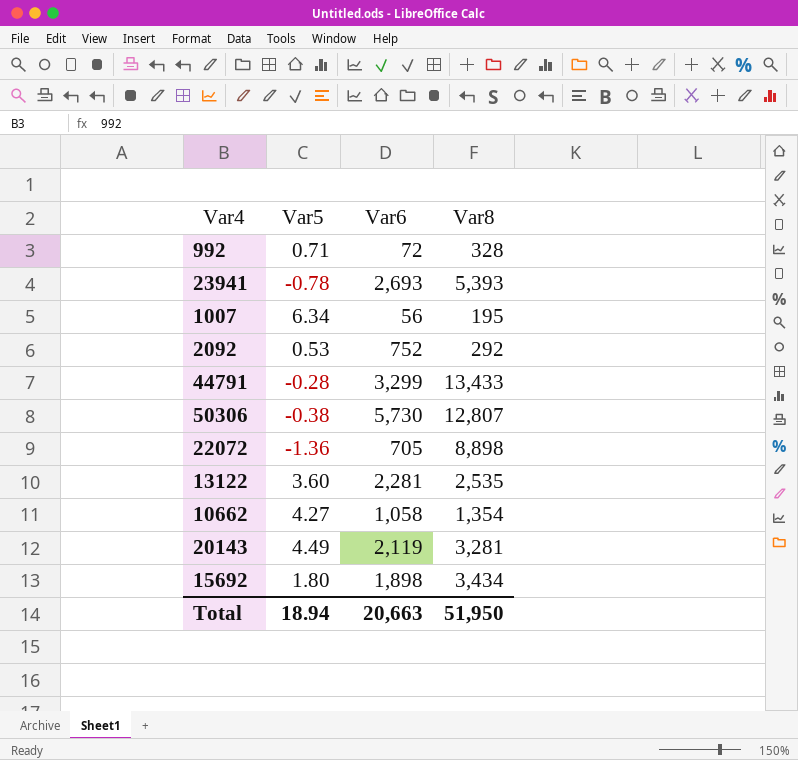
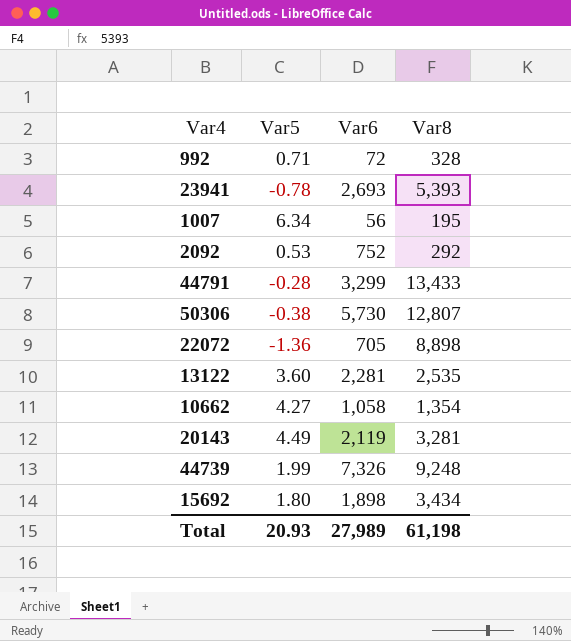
row 44739: none -> 1.99 | 7,326 | 9,248
Total | Var5: 18.94 -> 20.93
Total | Var6: 20,663 -> 27,989
Total | Var8: 51,950 -> 61,198

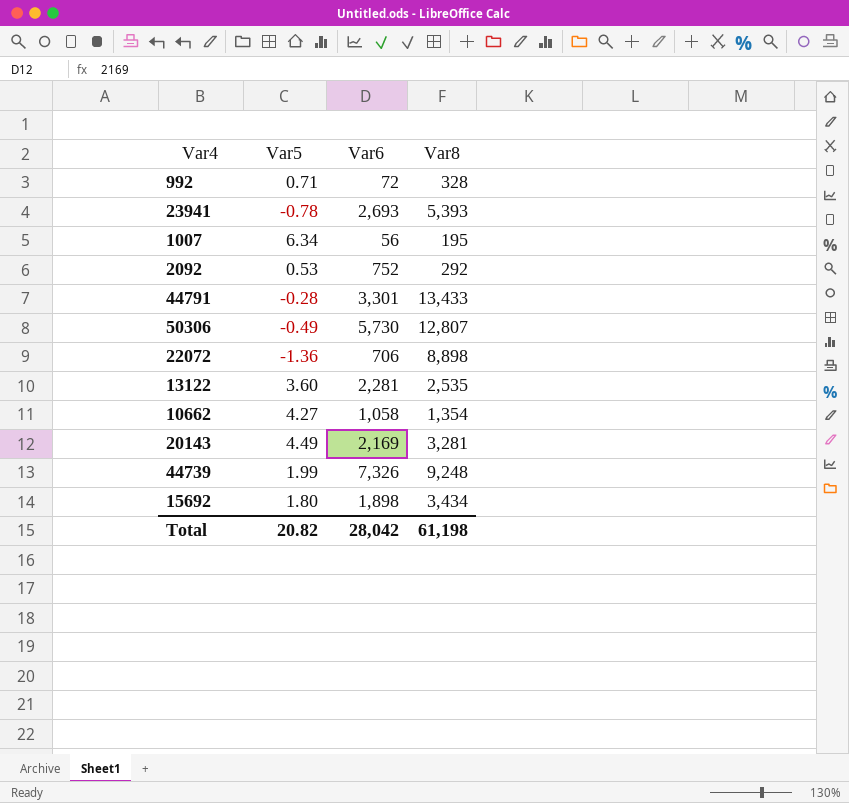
44791 | Var6: 3,299 -> 3,301
50306 | Var5: -0.38 -> -0.49
22072 | Var6: 705 -> 706
20143 | Var6: 2,119 -> 2,169
Total | Var5: 20.93 -> 20.82
Total | Var6: 27,989 -> 28,042

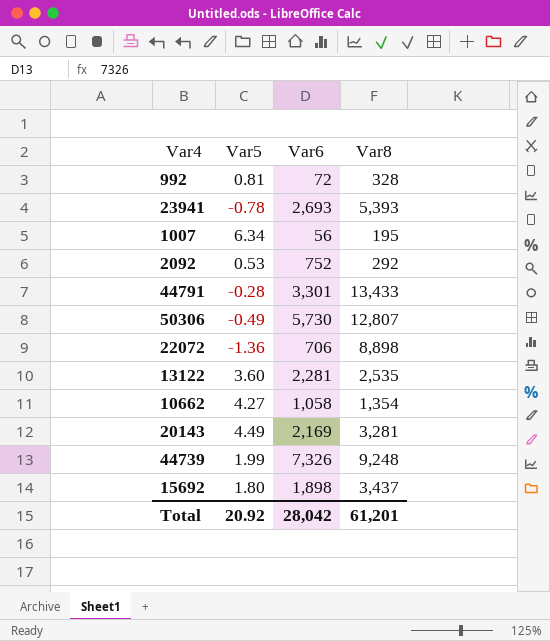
992 | Var5: 0.71 -> 0.81
15692 | Var8: 3,434 -> 3,437
Total | Var5: 20.82 -> 20.92
Total | Var8: 61,198 -> 61,201

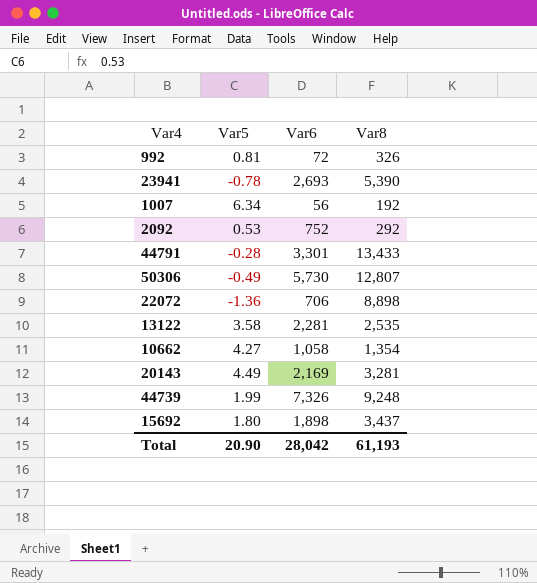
992 | Var8: 328 -> 326
23941 | Var8: 5,393 -> 5,390
1007 | Var8: 195 -> 192
13122 | Var5: 3.60 -> 3.58
Total | Var5: 20.92 -> 20.90
Total | Var8: 61,201 -> 61,193

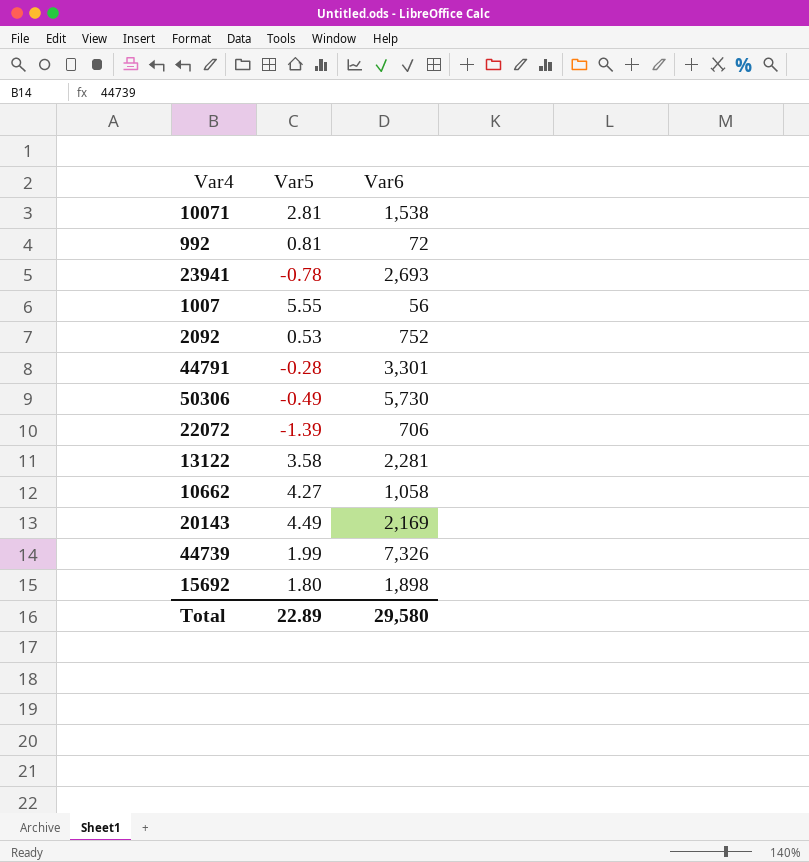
column Var8 | position: 4 -> none
row 10071: none -> 2.81 | 1,538
1007 | Var5: 6.34 -> 5.55
22072 | Var5: -1.36 -> -1.39
Total | Var5: 20.90 -> 22.89
Total | Var6: 28,042 -> 29,580

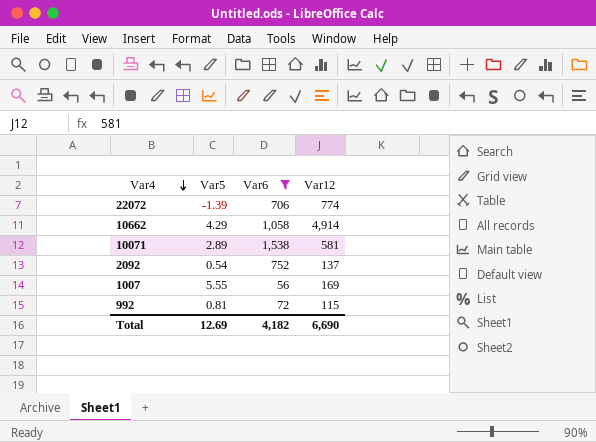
filter: none -> Var6 <= 1,538
row order: none -> Var4 descending
column Var12 | position: none -> 4
10662 | Var5: 4.27 -> 4.29
10071 | Var5: 2.81 -> 2.89
2092 | Var5: 0.53 -> 0.54
Total | Var5: 22.89 -> 12.69
Total | Var6: 29,580 -> 4,182

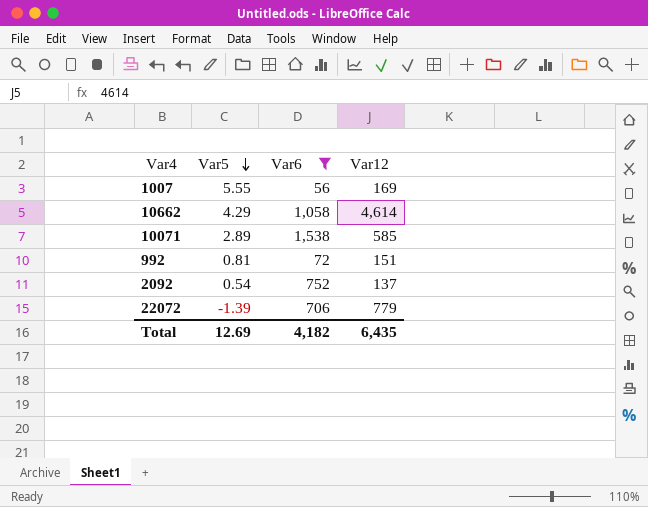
row order: Var4 descending -> Var5 descending
10662 | Var12: 4,914 -> 4,614
10071 | Var12: 581 -> 585
992 | Var12: 115 -> 151
22072 | Var12: 774 -> 779
Total | Var12: 6,690 -> 6,435

